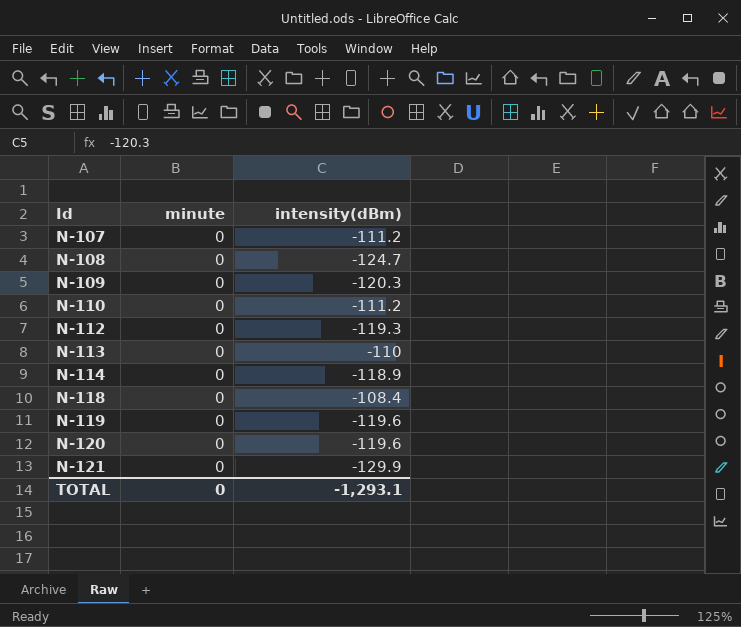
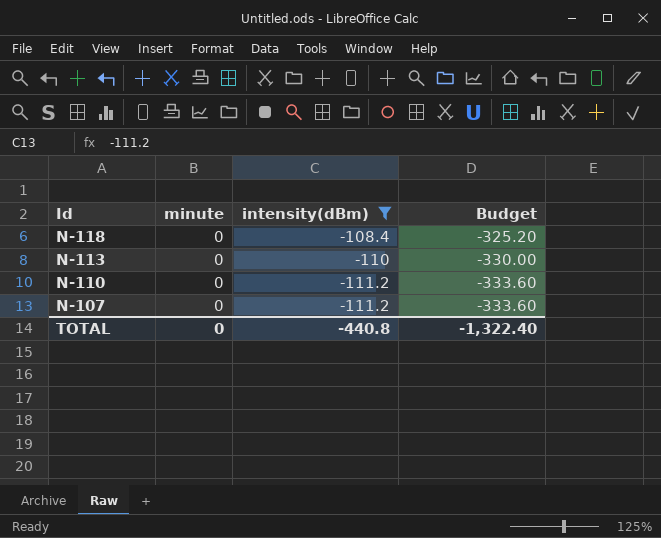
filter: none -> intensity(dBm) >= -111.2
row order: Id ascending -> Id descending
column Budget | formula: none -> [intensity(dBm)] * 3
TOTAL | intensity(dBm): -1,293.1 -> -440.8

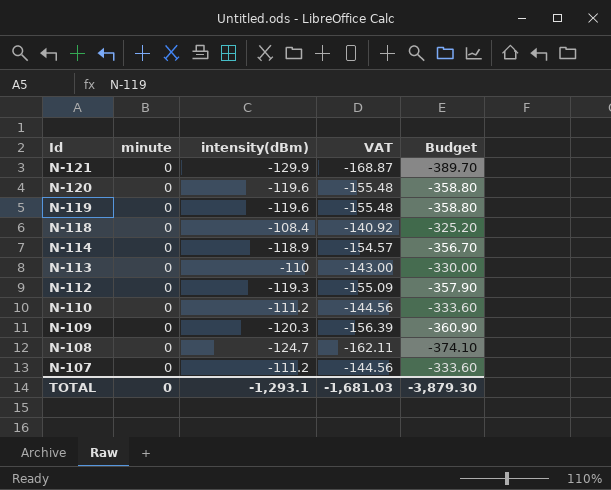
filter: intensity(dBm) >= -111.2 -> none
column VAT | formula: none -> [intensity(dBm)] * 1.3
TOTAL | intensity(dBm): -440.8 -> -1,293.1
TOTAL | Budget: -1,322.40 -> -3,879.30

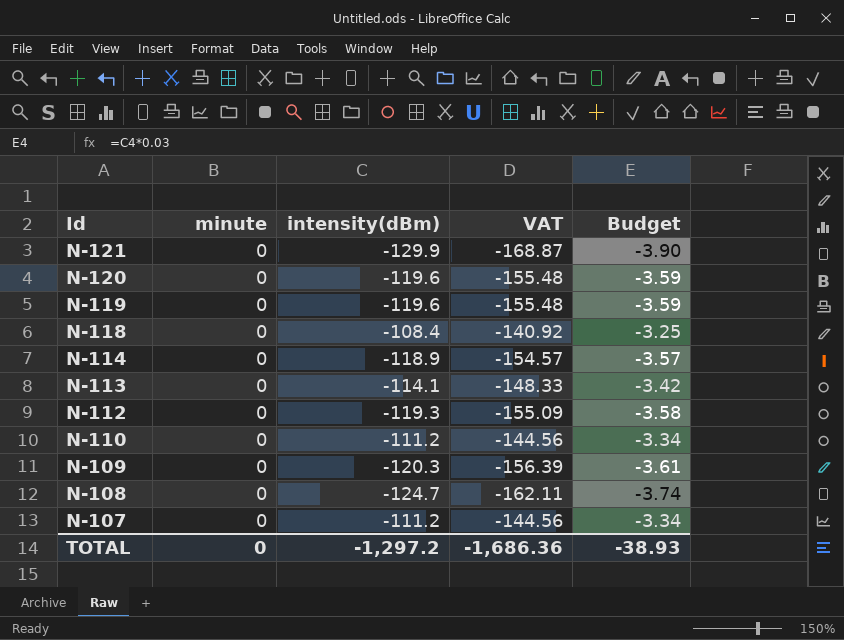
column Budget | formula: [intensity(dBm)] * 3 -> [intensity(dBm)] * 0.03
N-113 | intensity(dBm): -110 -> -114.1
N-113 | VAT: -143.00 -> -148.33
TOTAL | intensity(dBm): -1,293.1 -> -1,297.2
TOTAL | VAT: -1,681.03 -> -1,686.36
TOTAL | Budget: -3,879.30 -> -38.93

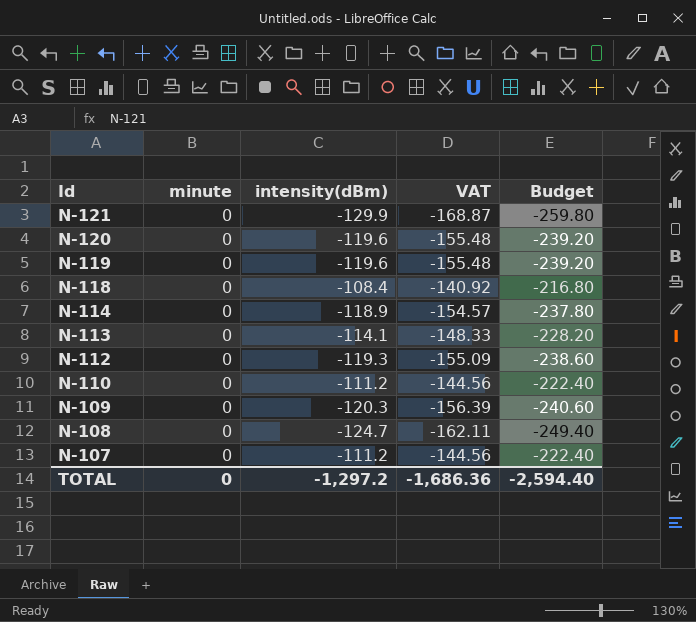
column Budget | formula: [intensity(dBm)] * 0.03 -> [intensity(dBm)] * 2
TOTAL | Budget: -38.93 -> -2,594.40

